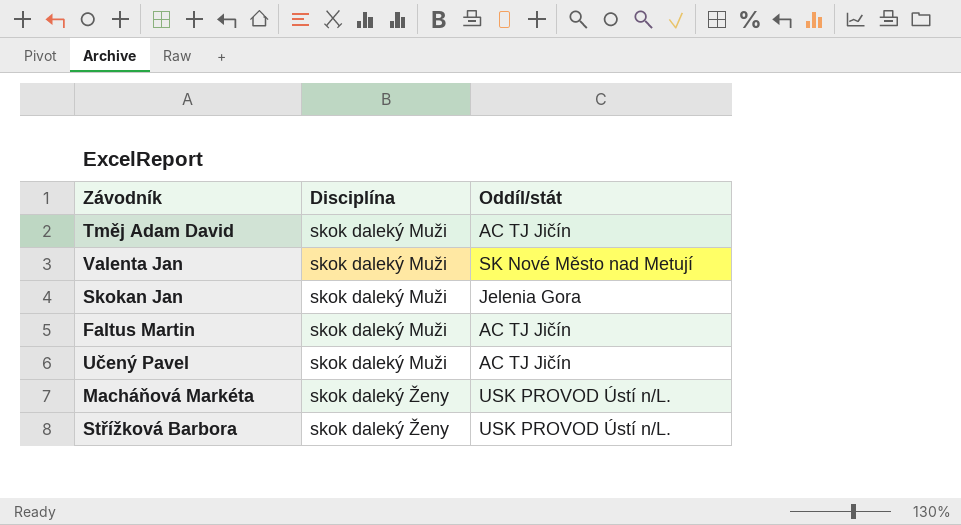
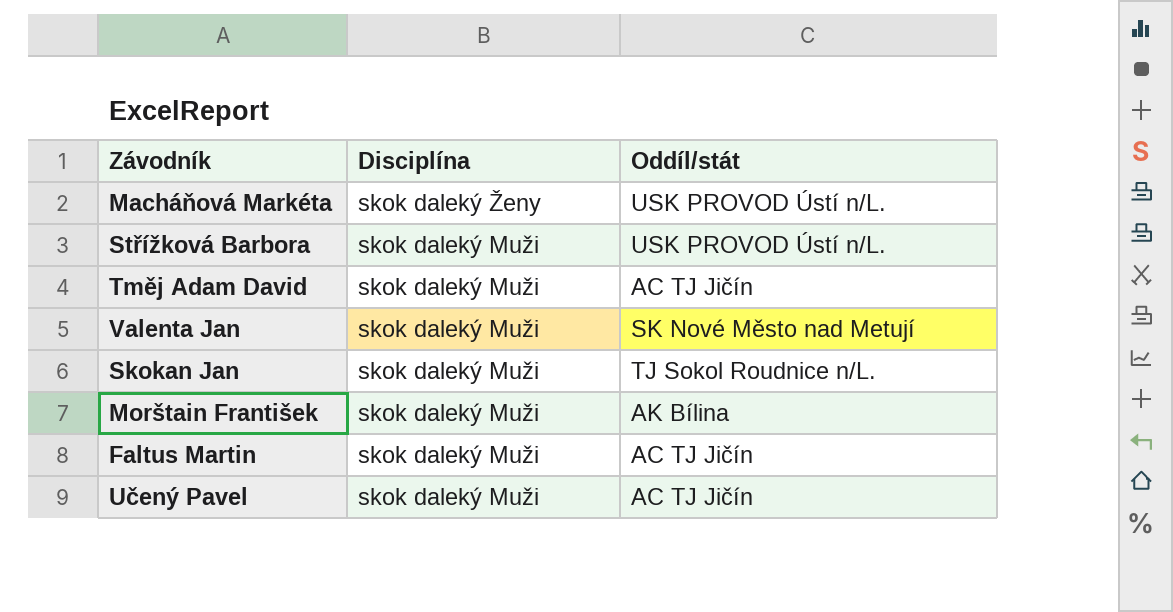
row order: Disciplína ascending -> Disciplína descending
Střížková Barbora | Disciplína: skok daleký Ženy -> skok daleký Muži
Skokan Jan | Oddíl/stát: Jelenia Gora -> TJ Sokol Roudnice n/L.
row Morštain František: none -> skok daleký Muži | AK Bílina

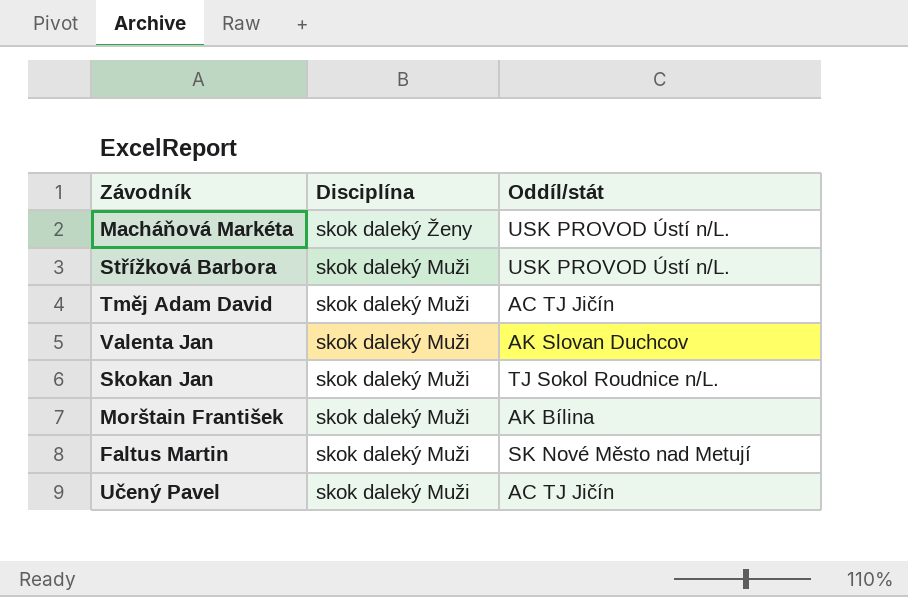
Valenta Jan | Oddíl/stát: SK Nové Město nad Metují -> AK Slovan Duchcov
Faltus Martin | Oddíl/stát: AC TJ Jičín -> SK Nové Město nad Metují

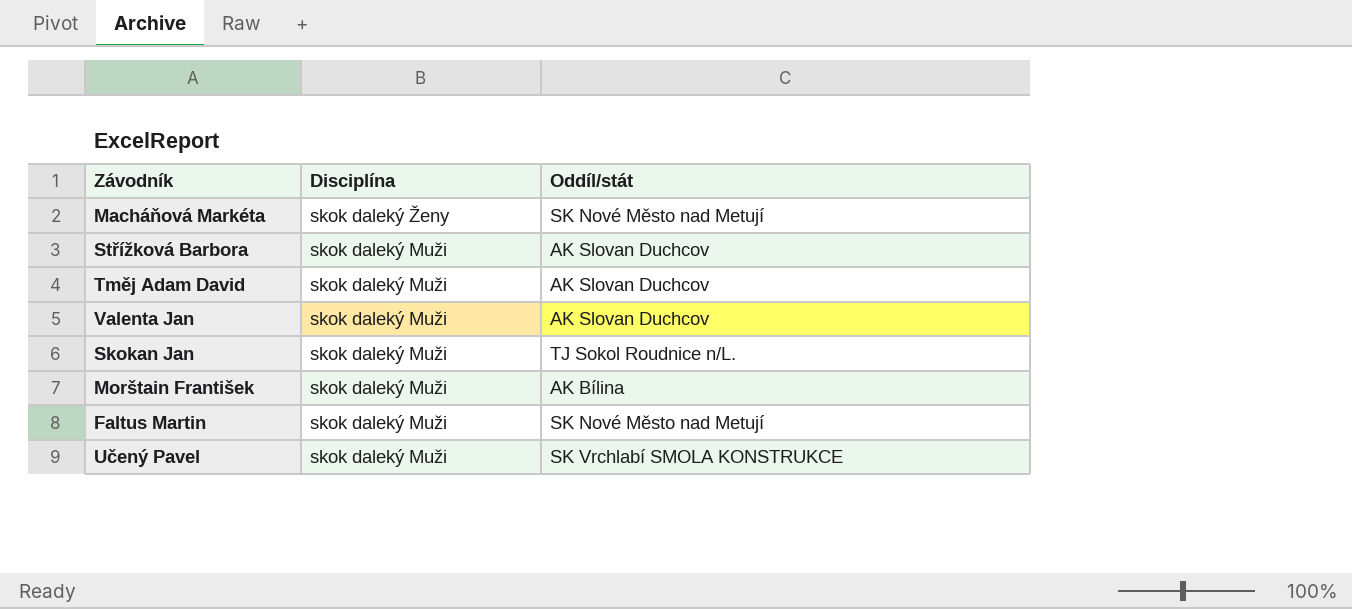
Macháňová Markéta | Oddíl/stát: USK PROVOD Ústí n/L. -> SK Nové Město nad Metují
Střížková Barbora | Oddíl/stát: USK PROVOD Ústí n/L. -> AK Slovan Duchcov
Tměj Adam David | Oddíl/stát: AC TJ Jičín -> AK Slovan Duchcov
Učený Pavel | Oddíl/stát: AC TJ Jičín -> SK Vrchlabí SMOLA KONSTRUKCE

